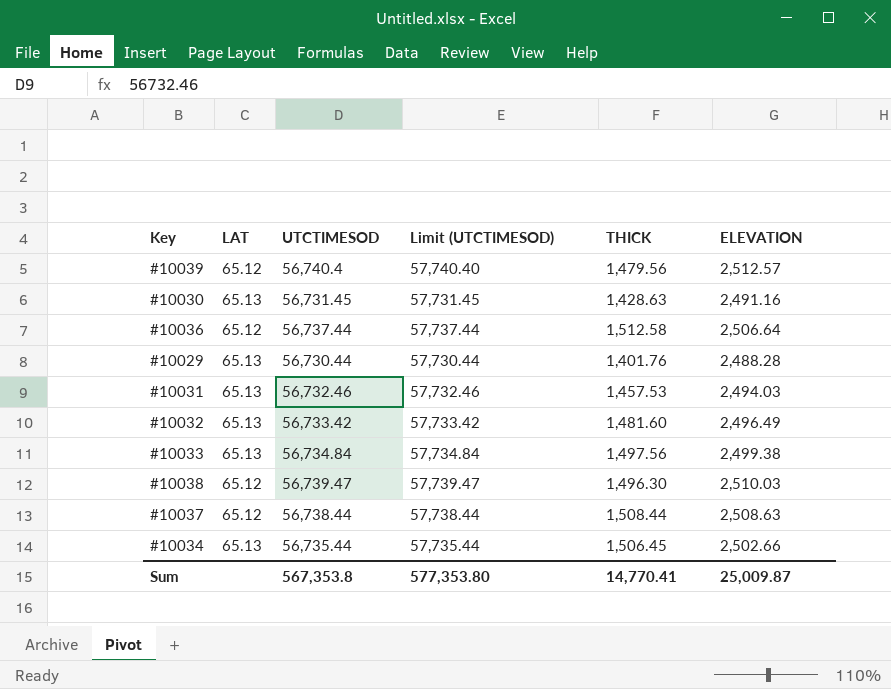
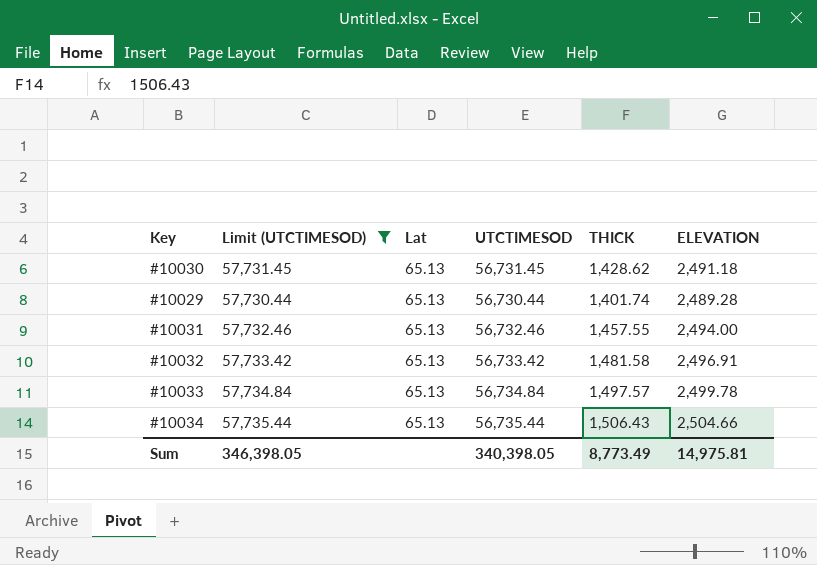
filter: none -> Limit (UTCTIMESOD) <= 57,735.44
column Limit (UTCTIMESOD) | position: 4 -> 2
column name: LAT -> Lat
#10030 | THICK: 1,428.63 -> 1,428.62
#10030 | ELEVATION: 2,491.16 -> 2,491.18
#10029 | THICK: 1,401.76 -> 1,401.74
#10029 | ELEVATION: 2,488.28 -> 2,489.28
#10031 | THICK: 1,457.53 -> 1,457.55
#10031 | ELEVATION: 2,494.03 -> 2,494.00
#10032 | THICK: 1,481.60 -> 1,481.58
#10032 | ELEVATION: 2,496.49 -> 2,496.91
#10033 | THICK: 1,497.56 -> 1,497.57
#10033 | ELEVATION: 2,499.38 -> 2,499.78
#10034 | THICK: 1,506.45 -> 1,506.43
#10034 | ELEVATION: 2,502.66 -> 2,504.66
Sum | Limit (UTCTIMESOD): 577,353.80 -> 346,398.05
Sum | UTCTIMESOD: 567,353.8 -> 340,398.05
Sum | THICK: 14,770.41 -> 8,773.49
Sum | ELEVATION: 25,009.87 -> 14,975.81

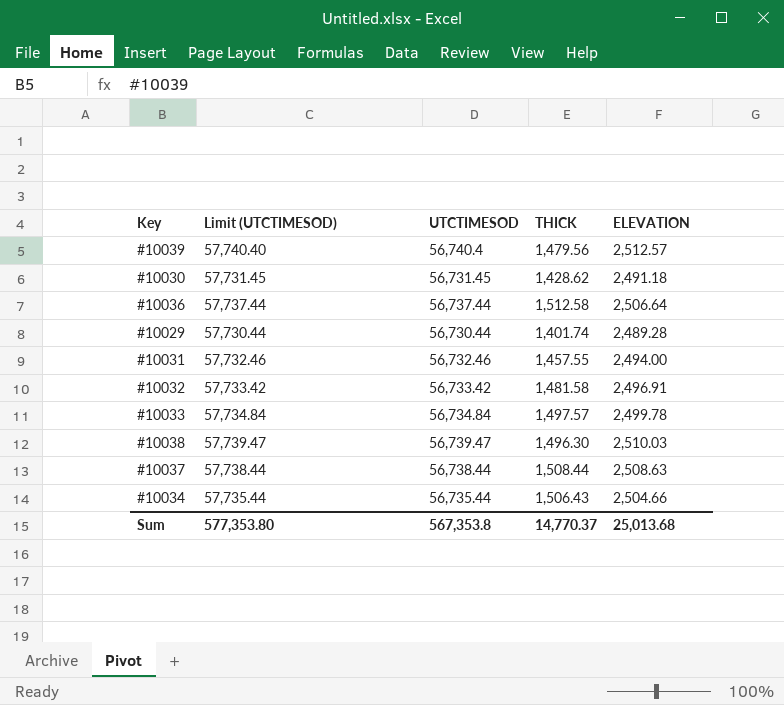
filter: Limit (UTCTIMESOD) <= 57,735.44 -> none
column Lat | position: 3 -> none
Sum | Limit (UTCTIMESOD): 346,398.05 -> 577,353.80
Sum | UTCTIMESOD: 340,398.05 -> 567,353.8
Sum | THICK: 8,773.49 -> 14,770.37
Sum | ELEVATION: 14,975.81 -> 25,013.68

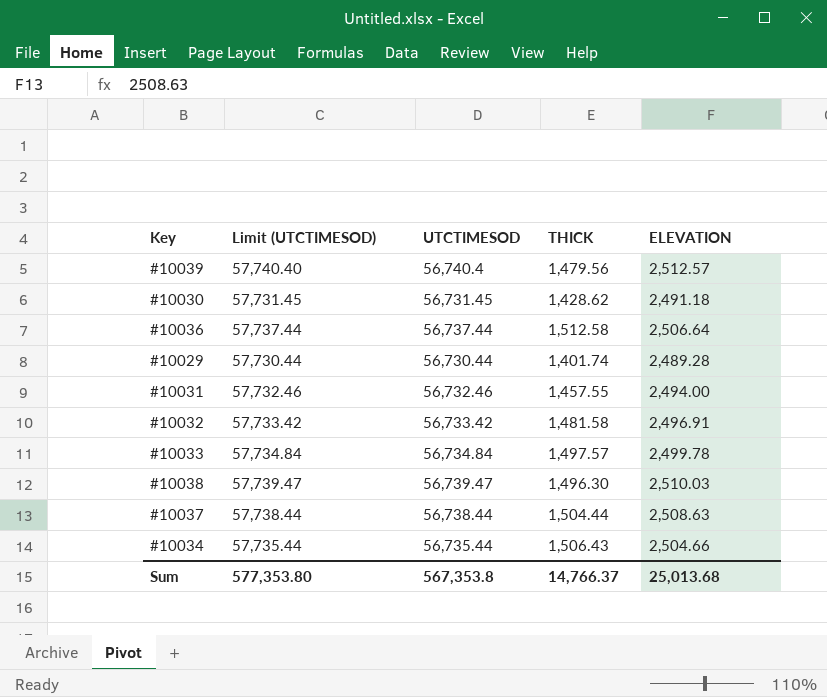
#10037 | THICK: 1,508.44 -> 1,504.44
Sum | THICK: 14,770.37 -> 14,766.37

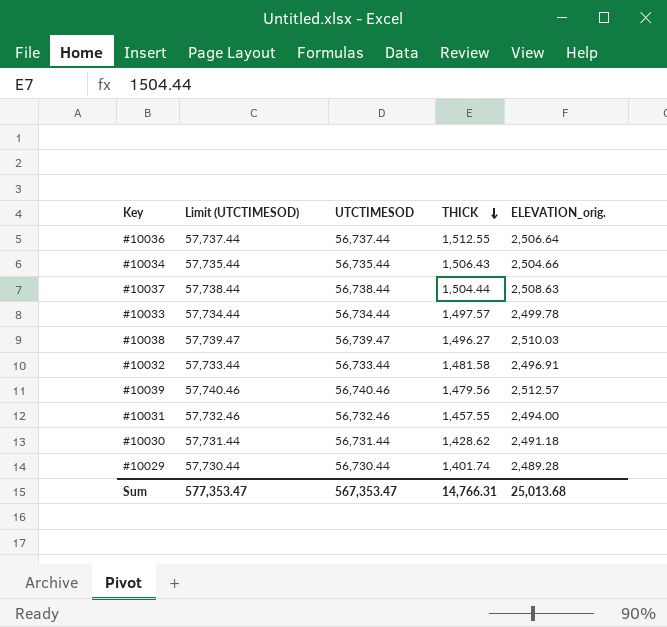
row order: none -> THICK descending
column name: ELEVATION -> ELEVATION_orig.
#10036 | THICK: 1,512.58 -> 1,512.55
#10033 | Limit (UTCTIMESOD): 57,734.84 -> 57,734.44
#10033 | UTCTIMESOD: 56,734.84 -> 56,734.44
#10038 | THICK: 1,496.30 -> 1,496.27
#10032 | Limit (UTCTIMESOD): 57,733.42 -> 57,733.44
#10032 | UTCTIMESOD: 56,733.42 -> 56,733.44
#10039 | Limit (UTCTIMESOD): 57,740.40 -> 57,740.46
#10039 | UTCTIMESOD: 56,740.4 -> 56,740.46
#10030 | Limit (UTCTIMESOD): 57,731.45 -> 57,731.44
#10030 | UTCTIMESOD: 56,731.45 -> 56,731.44
Sum | Limit (UTCTIMESOD): 577,353.80 -> 577,353.47
Sum | UTCTIMESOD: 567,353.8 -> 567,353.47
Sum | THICK: 14,766.37 -> 14,766.31

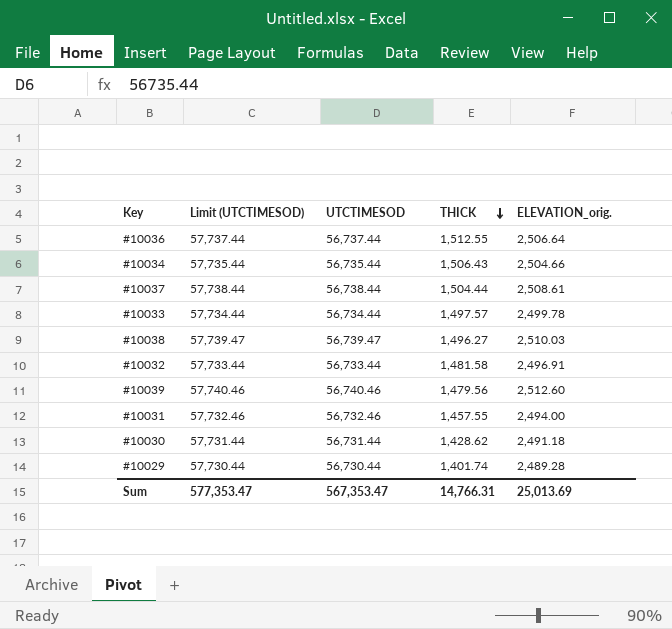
#10037 | ELEVATION_orig.: 2,508.63 -> 2,508.61
#10039 | ELEVATION_orig.: 2,512.57 -> 2,512.60
Sum | ELEVATION_orig.: 25,013.68 -> 25,013.69

